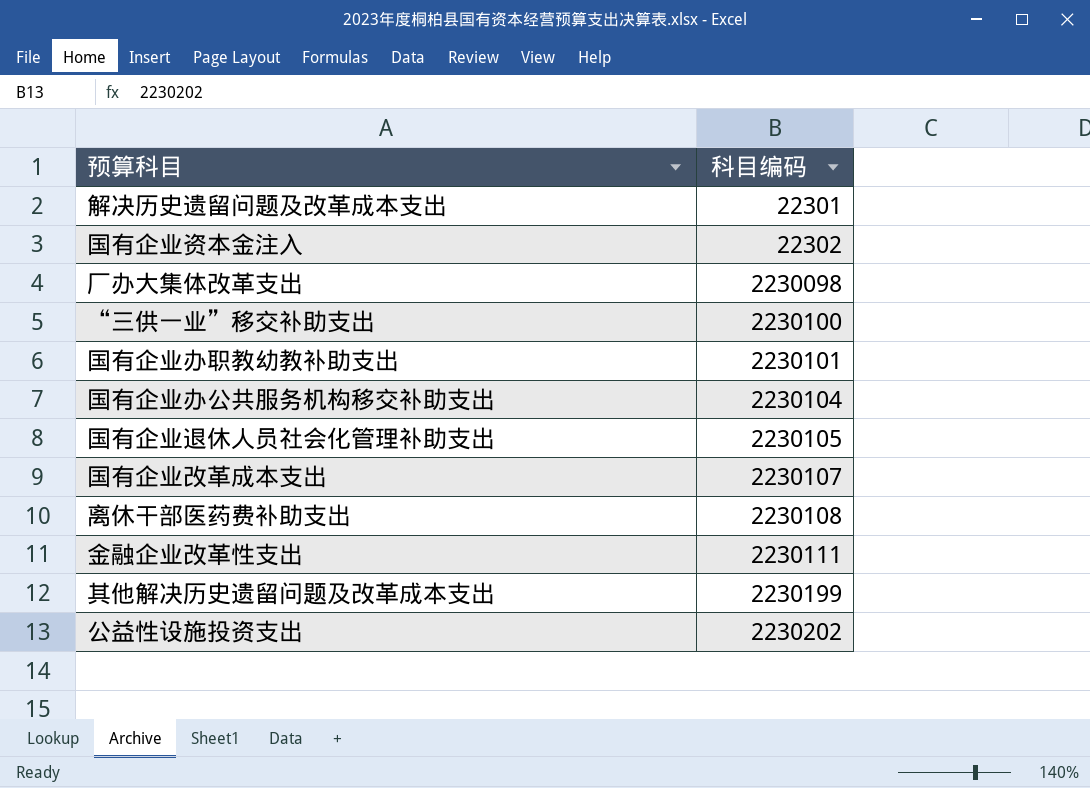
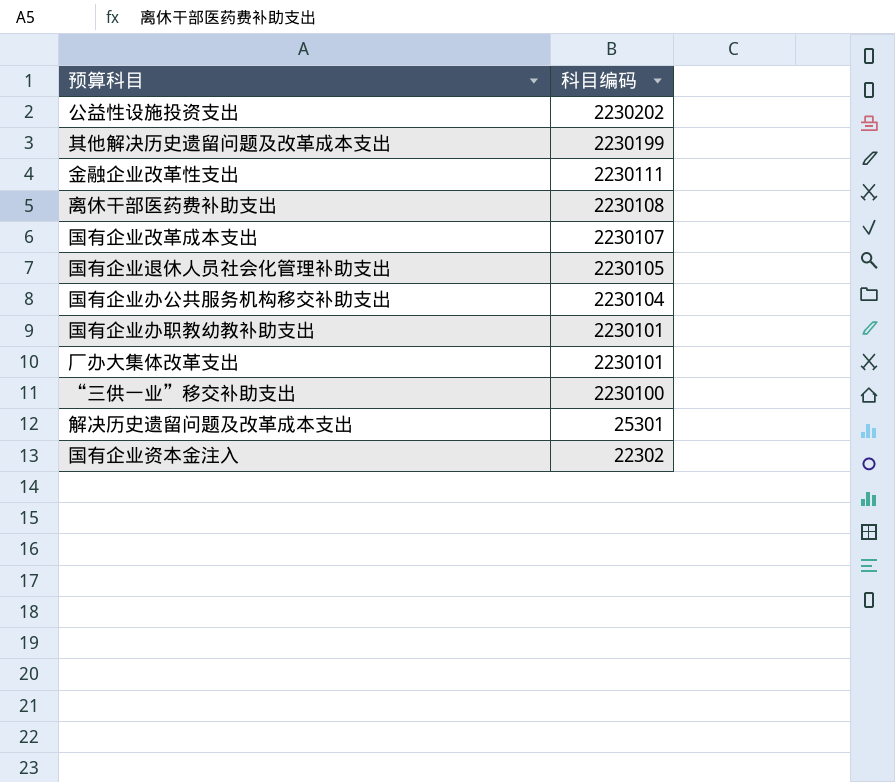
row order: 科目编码 ascending -> 科目编码 descending
厂办大集体改革支出 | 科目编码: 2230098 -> 2230101
解决历史遗留问题及改革成本支出 | 科目编码: 22301 -> 25301

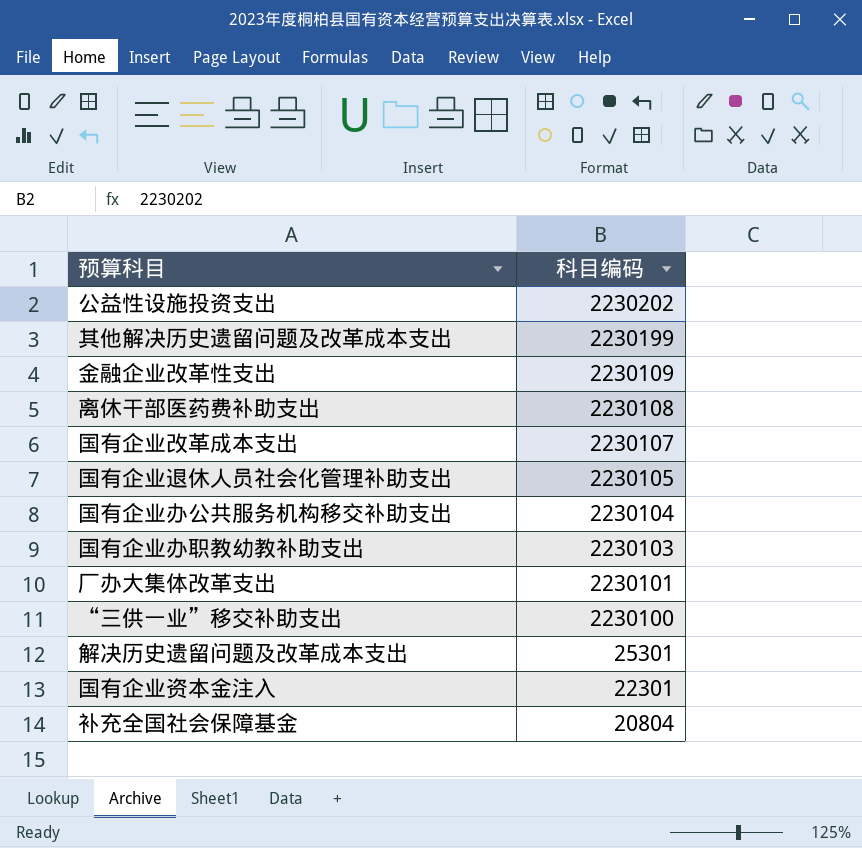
金融企业改革性支出 | 科目编码: 2230111 -> 2230109
国有企业办职教幼教补助支出 | 科目编码: 2230101 -> 2230103
国有企业资本金注入 | 科目编码: 22302 -> 22301
row 补充全国社会保障基金: none -> 20804

